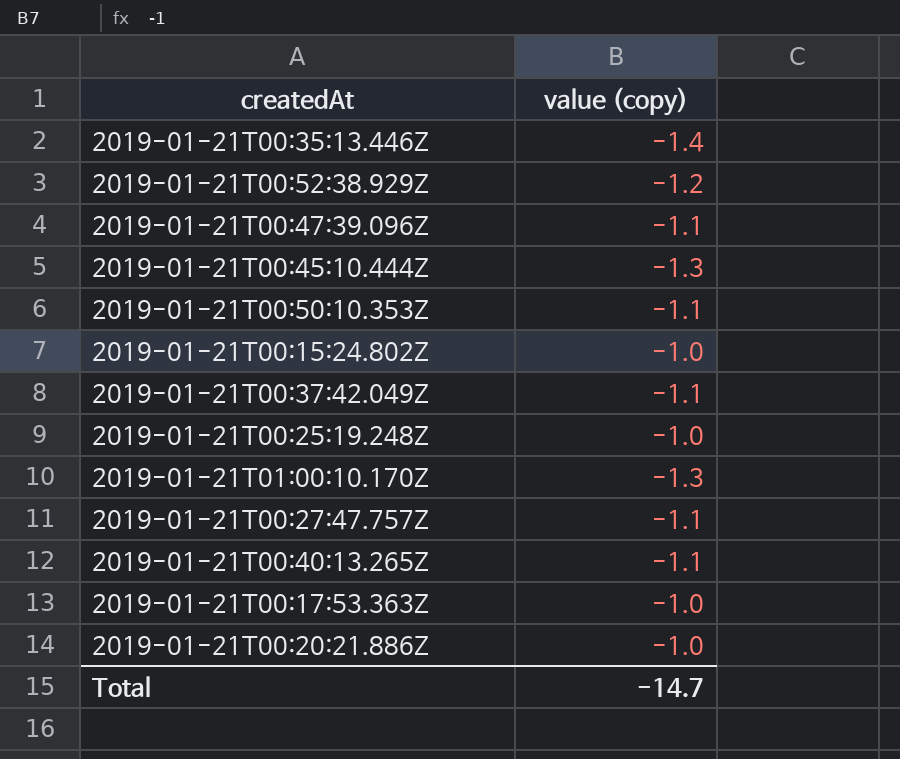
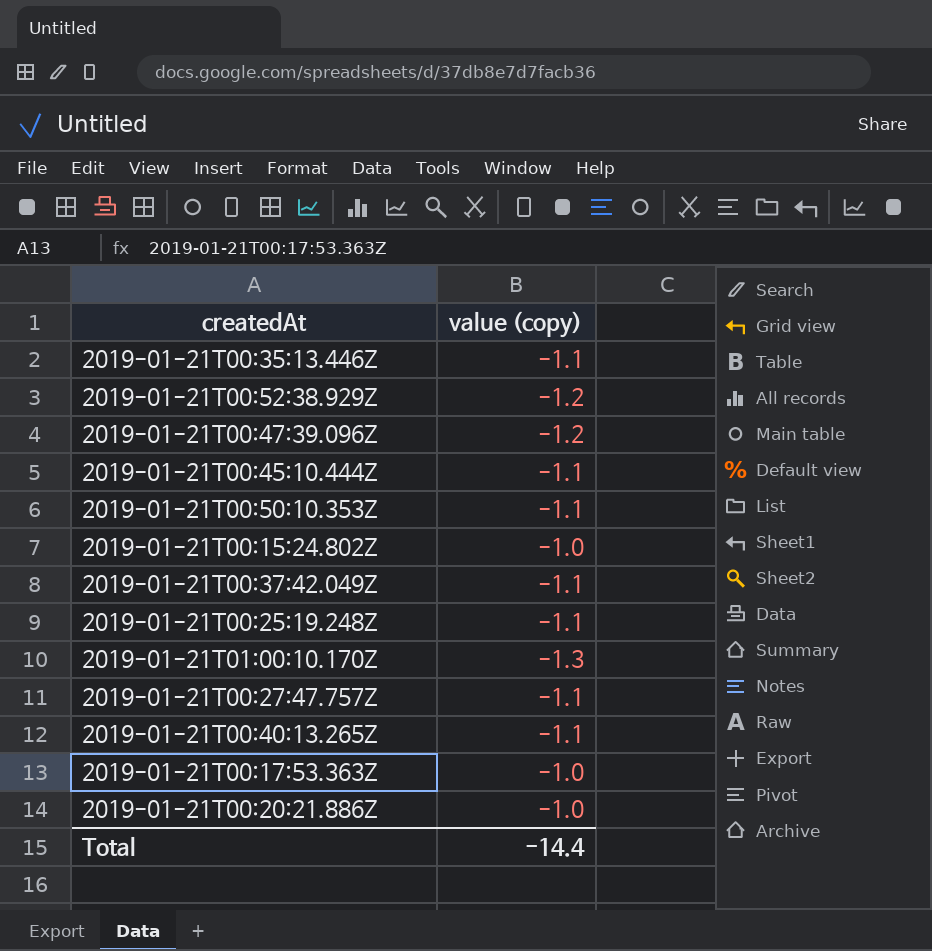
2019-01-21T00:35:13.446Z | value (copy): -1.4 -> -1.1
2019-01-21T00:47:39.096Z | value (copy): -1.1 -> -1.2
2019-01-21T00:45:10.444Z | value (copy): -1.3 -> -1.1
2019-01-21T00:25:19.248Z | value (copy): -1.0 -> -1.1
Total | value (copy): -14.7 -> -14.4

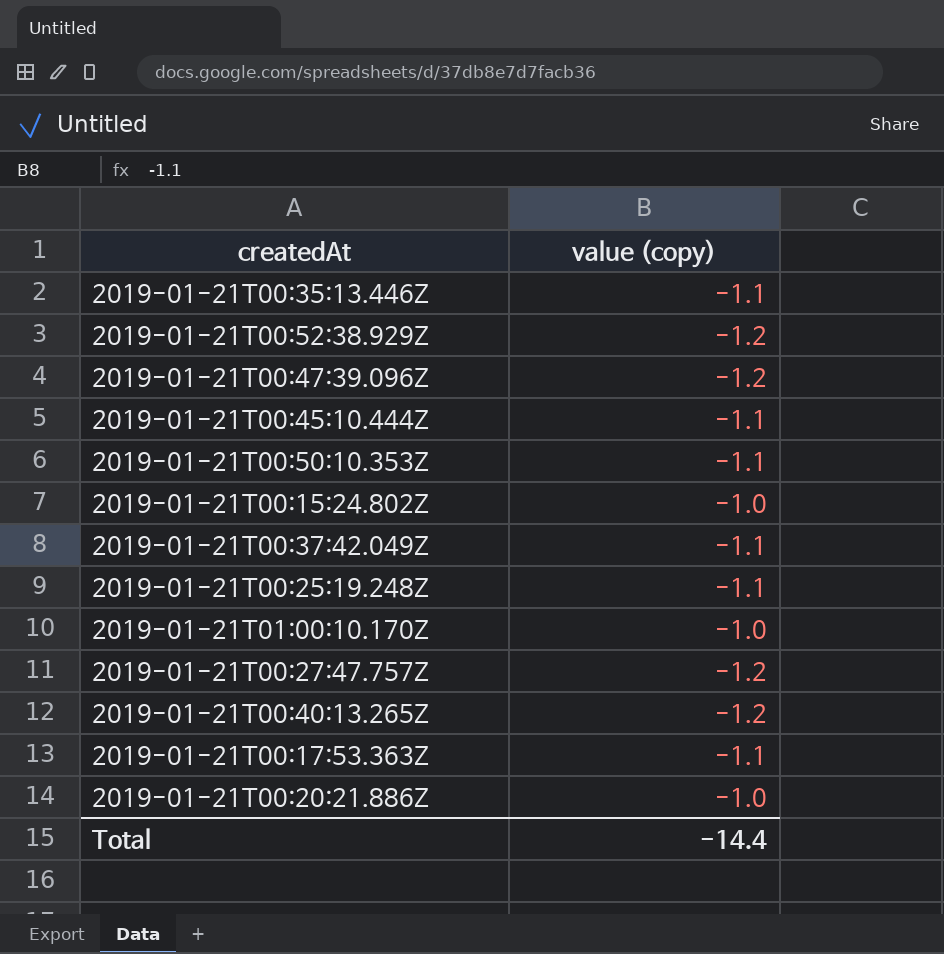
2019-01-21T01:00:10.170Z | value (copy): -1.3 -> -1.0
2019-01-21T00:27:47.757Z | value (copy): -1.1 -> -1.2
2019-01-21T00:40:13.265Z | value (copy): -1.1 -> -1.2
2019-01-21T00:17:53.363Z | value (copy): -1.0 -> -1.1

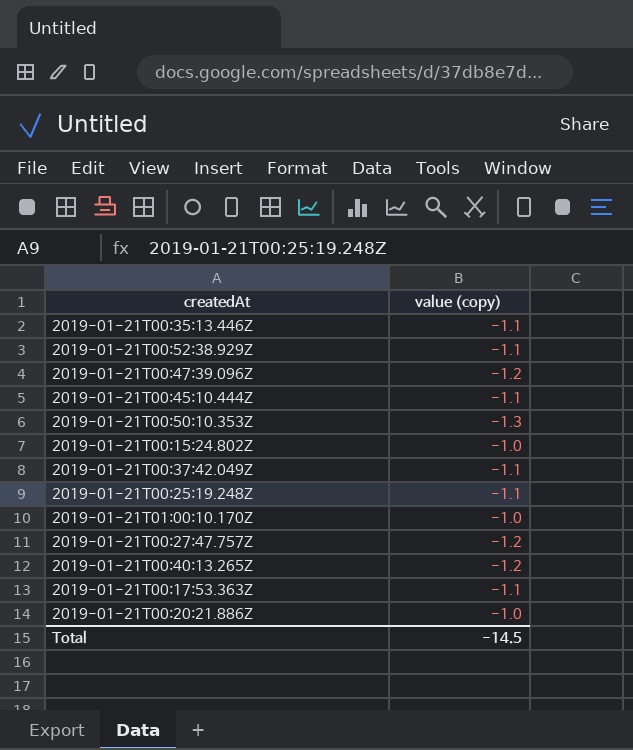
2019-01-21T00:52:38.929Z | value (copy): -1.2 -> -1.1
2019-01-21T00:50:10.353Z | value (copy): -1.1 -> -1.3
Total | value (copy): -14.4 -> -14.5

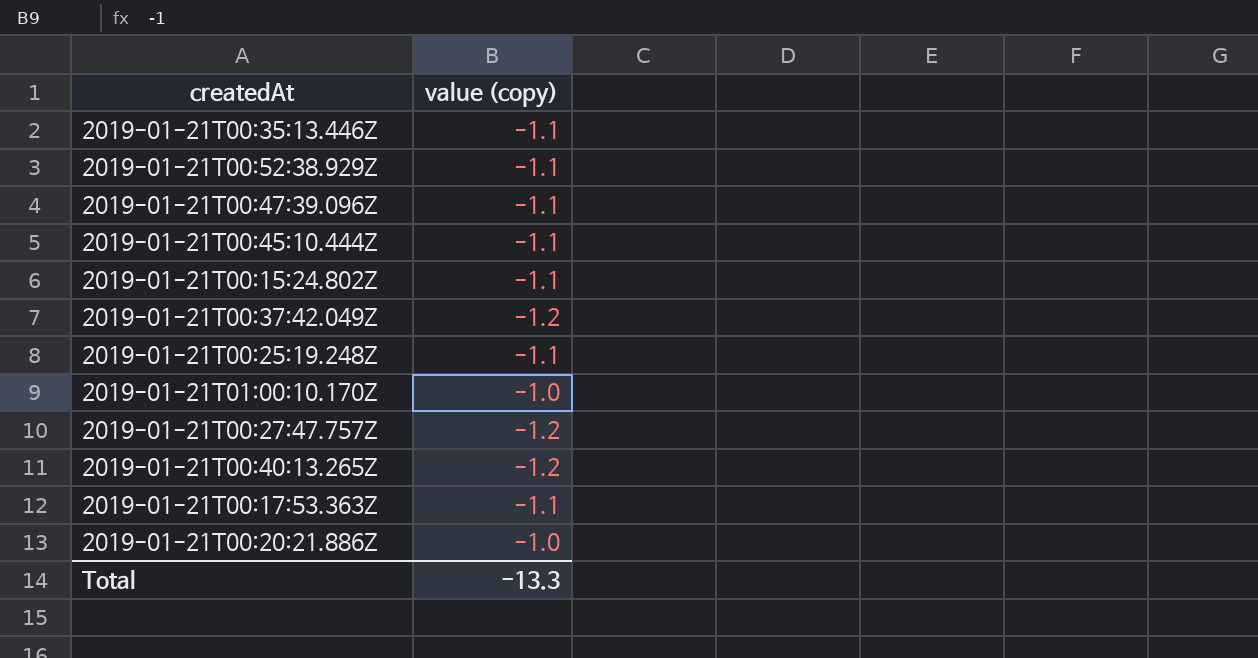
row 2019-01-21T00:50:10.353Z: -1.3 -> none
2019-01-21T00:47:39.096Z | value (copy): -1.2 -> -1.1
2019-01-21T00:15:24.802Z | value (copy): -1.0 -> -1.1
2019-01-21T00:37:42.049Z | value (copy): -1.1 -> -1.2
Total | value (copy): -14.5 -> -13.3

